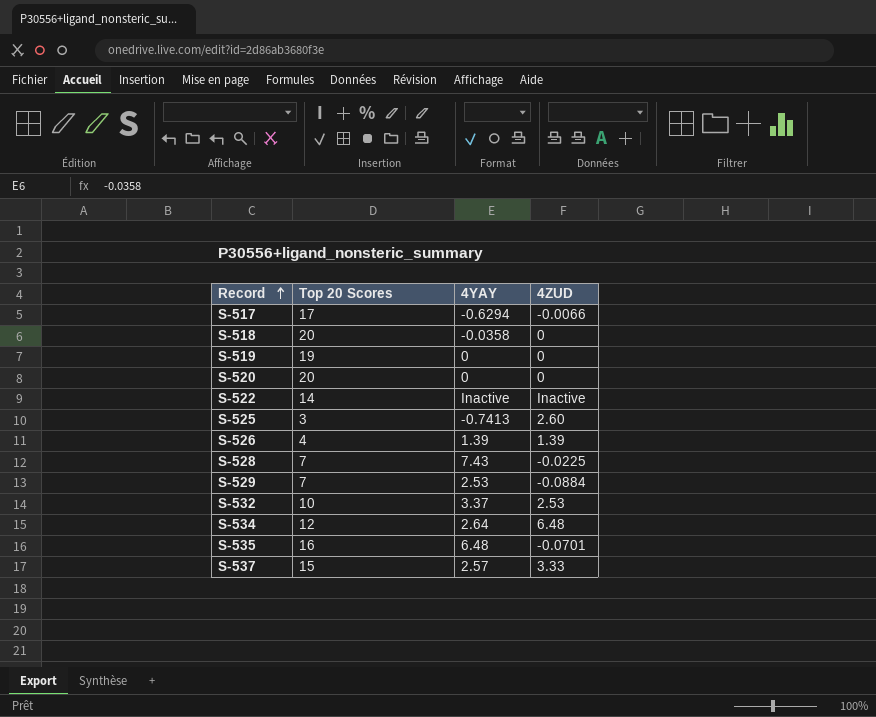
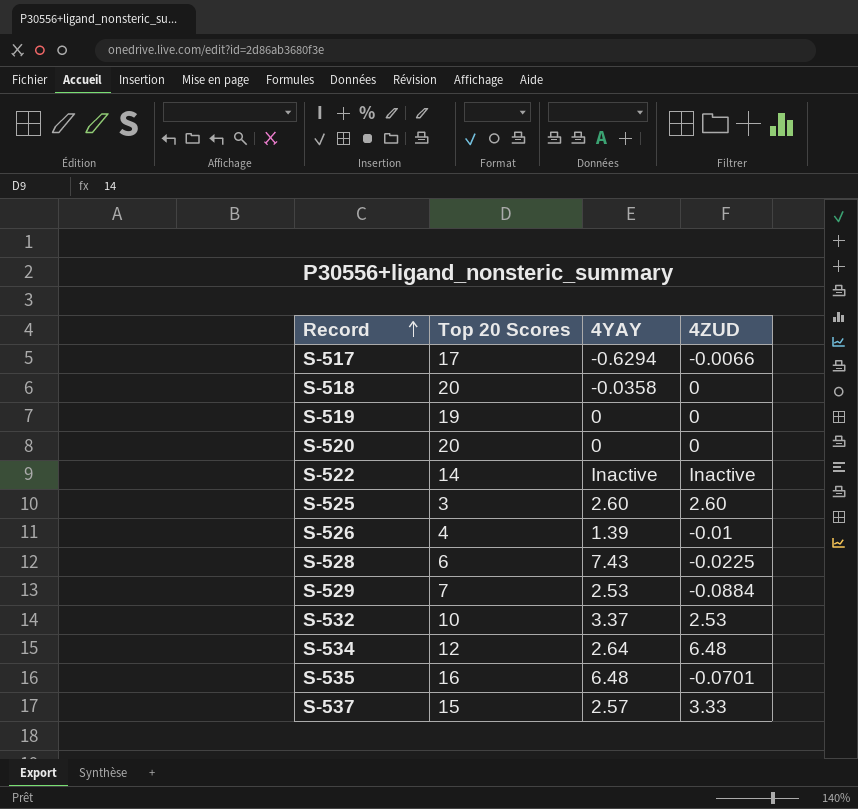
S-525 | 4YAY: -0.7413 -> 2.60
S-526 | 4ZUD: 1.39 -> -0.01
S-528 | Top 20 Scores: 7 -> 6

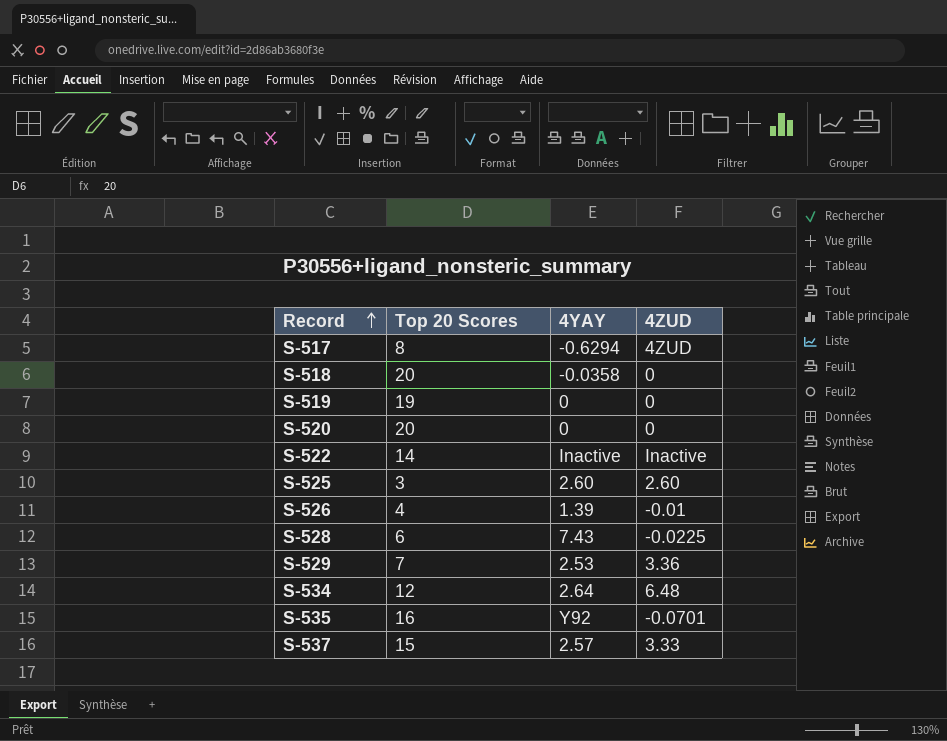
row S-532: 10 | 3.37 | 2.53 -> none
S-517 | Top 20 Scores: 17 -> 8
S-517 | 4ZUD: -0.0066 -> 4ZUD
S-529 | 4ZUD: -0.0884 -> 3.36
S-535 | 4YAY: 6.48 -> Y92

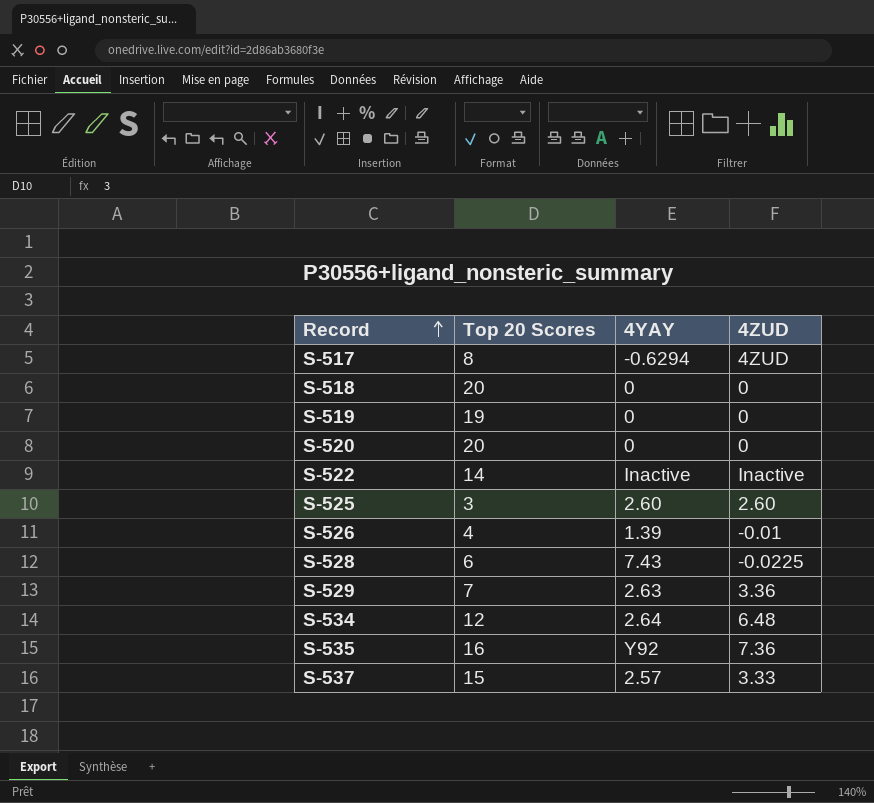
S-518 | 4YAY: -0.0358 -> 0
S-529 | 4YAY: 2.53 -> 2.63
S-535 | 4ZUD: -0.0701 -> 7.36

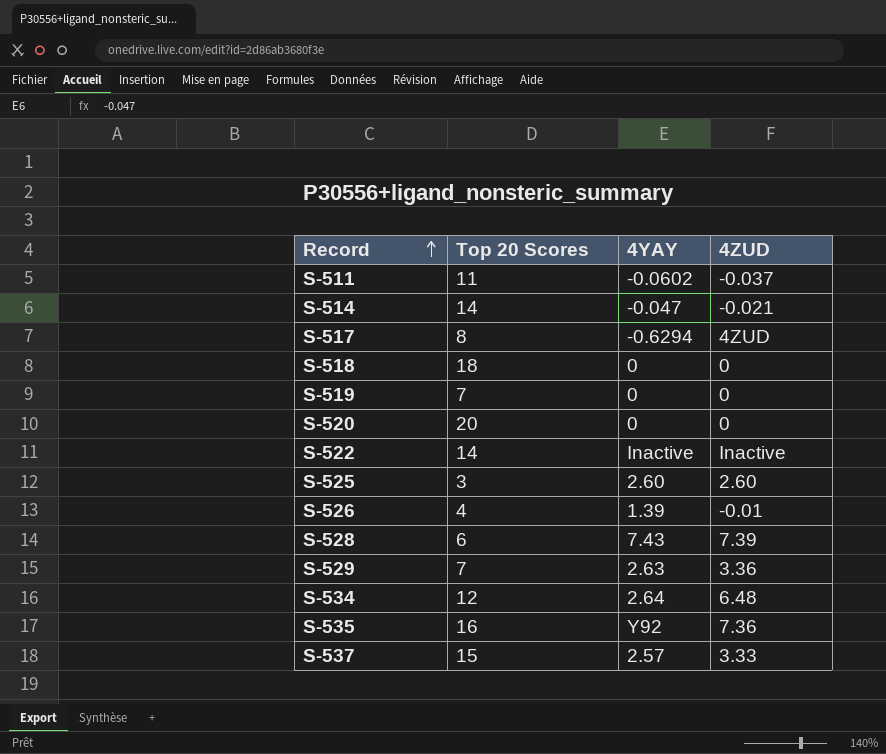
row S-511: none -> 11 | -0.0602 | -0.037
row S-514: none -> 14 | -0.047 | -0.021
S-518 | Top 20 Scores: 20 -> 18
S-519 | Top 20 Scores: 19 -> 7
S-528 | 4ZUD: -0.0225 -> 7.39

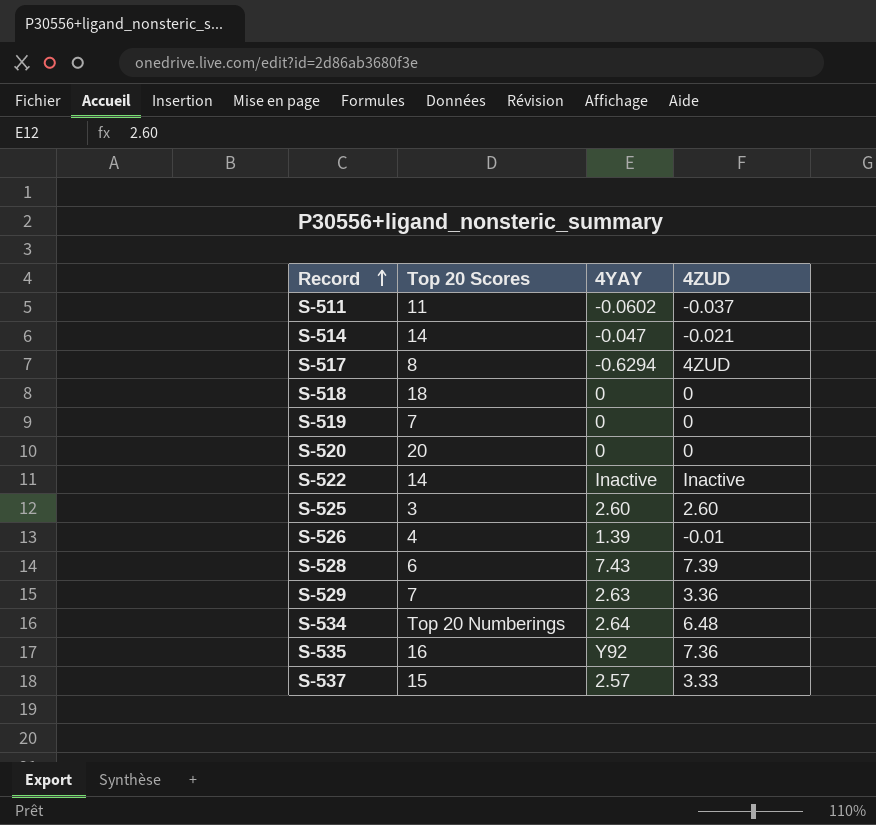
S-534 | Top 20 Scores: 12 -> Top 20 Numberings

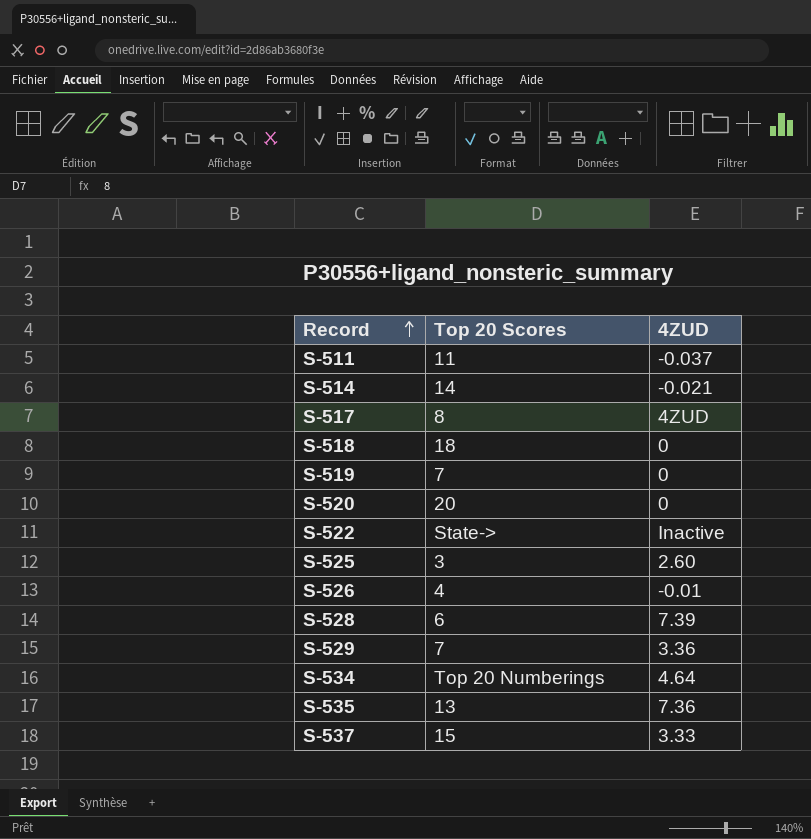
column 4YAY | position: 3 -> none
S-522 | Top 20 Scores: 14 -> State->
S-534 | 4ZUD: 6.48 -> 4.64
S-535 | Top 20 Scores: 16 -> 13

